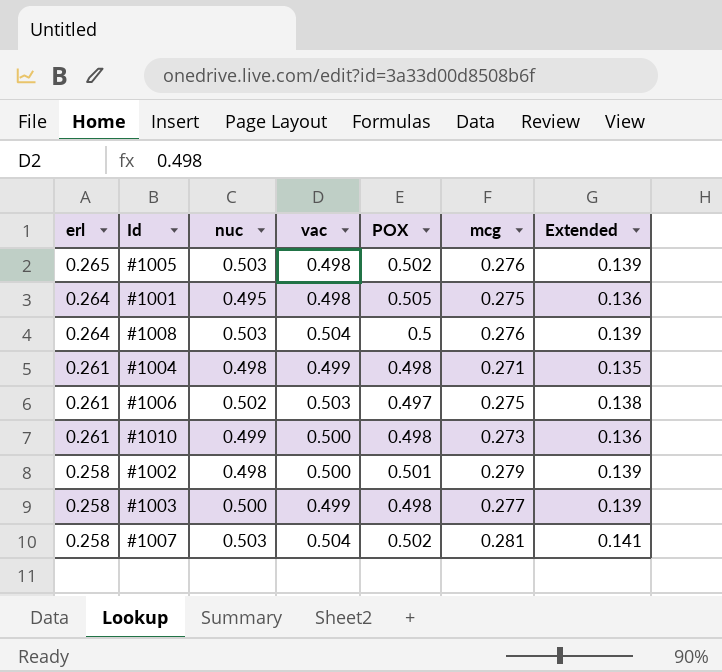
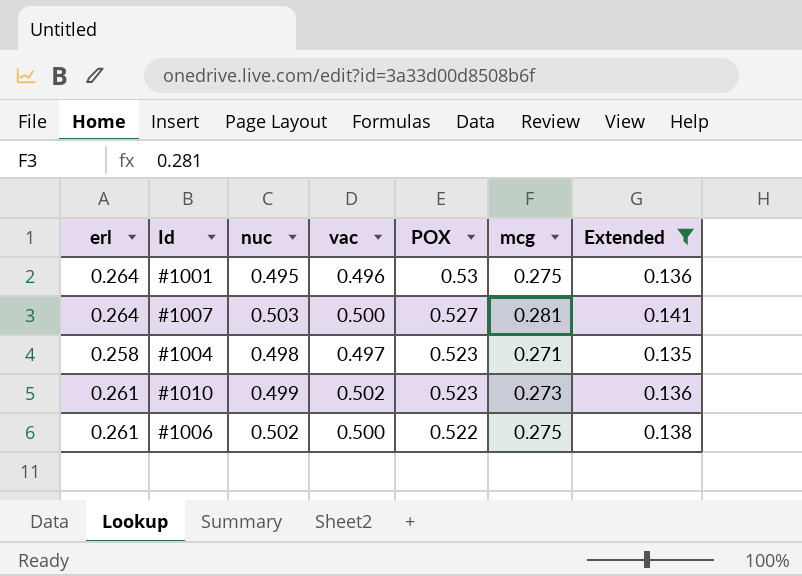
filter: none -> Extended != 0.139
row order: erl descending -> POX descending
#1001 | vac: 0.498 -> 0.496
#1001 | POX: 0.505 -> 0.53
#1007 | erl: 0.258 -> 0.264
#1007 | vac: 0.504 -> 0.500
#1007 | POX: 0.502 -> 0.527
#1004 | erl: 0.261 -> 0.258
#1004 | vac: 0.499 -> 0.497
#1004 | POX: 0.498 -> 0.523
#1010 | vac: 0.500 -> 0.502
#1010 | POX: 0.498 -> 0.523
#1006 | vac: 0.503 -> 0.500
#1006 | POX: 0.497 -> 0.522

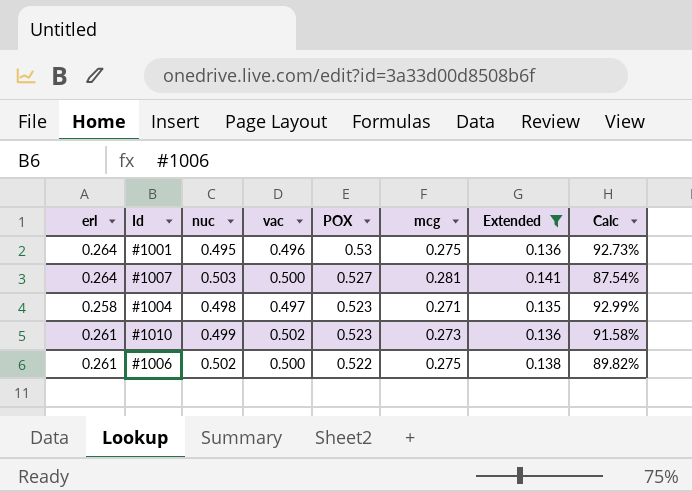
column Calc | formula: none -> ([POX] - [mcg]) / [mcg]

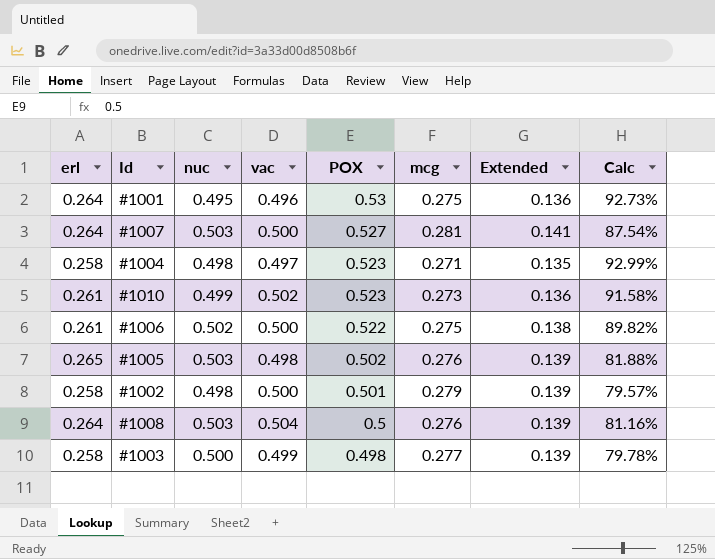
filter: Extended != 0.139 -> none

